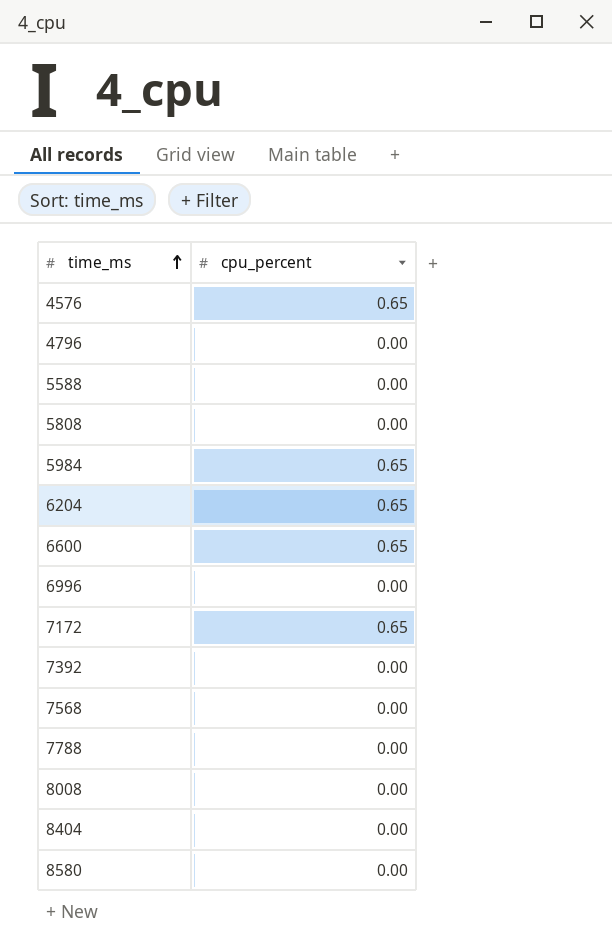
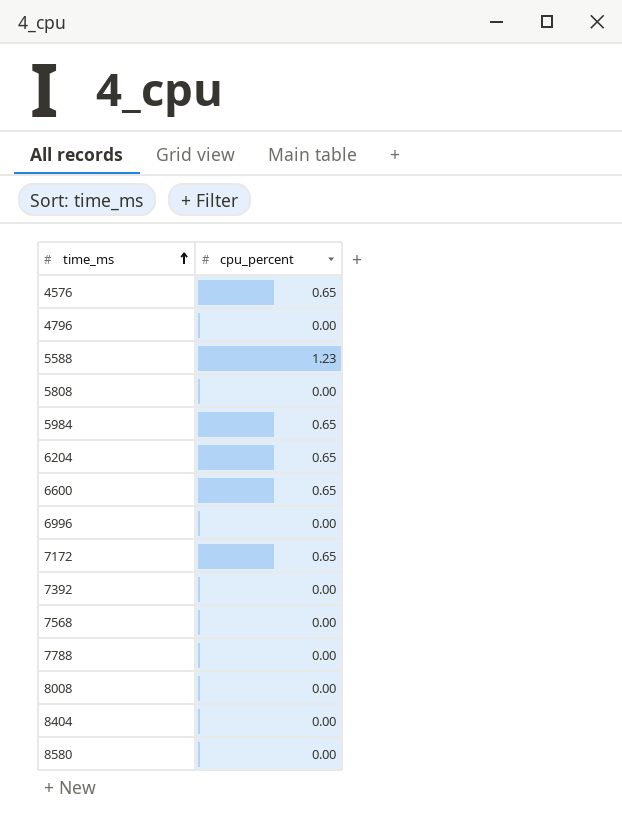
5588 | cpu_percent: 0.00 -> 1.23

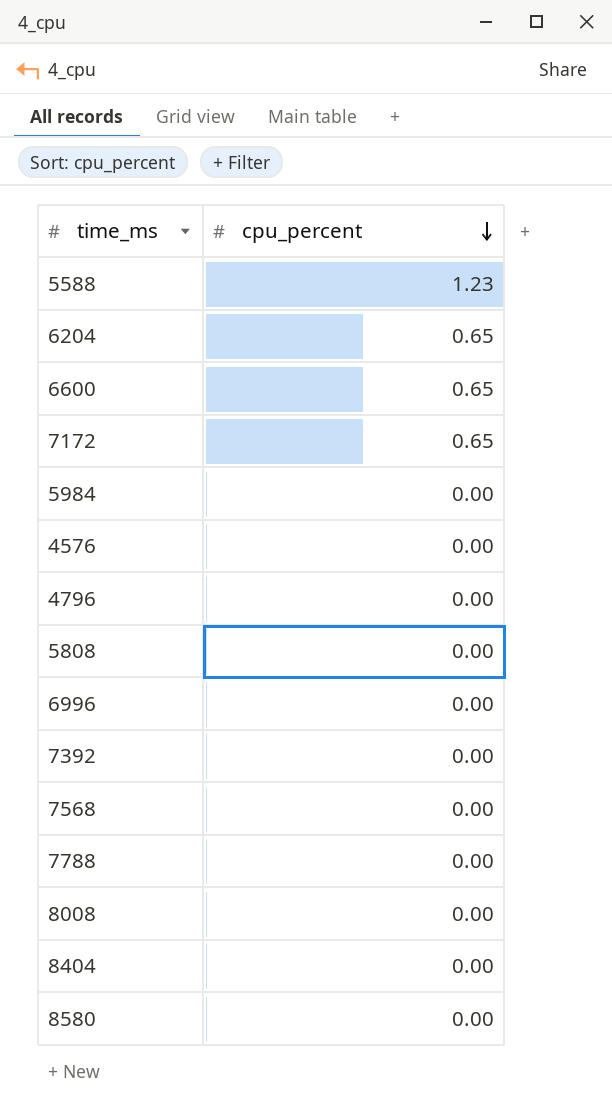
row order: time_ms ascending -> cpu_percent descending
5984 | cpu_percent: 0.65 -> 0.00
4576 | cpu_percent: 0.65 -> 0.00

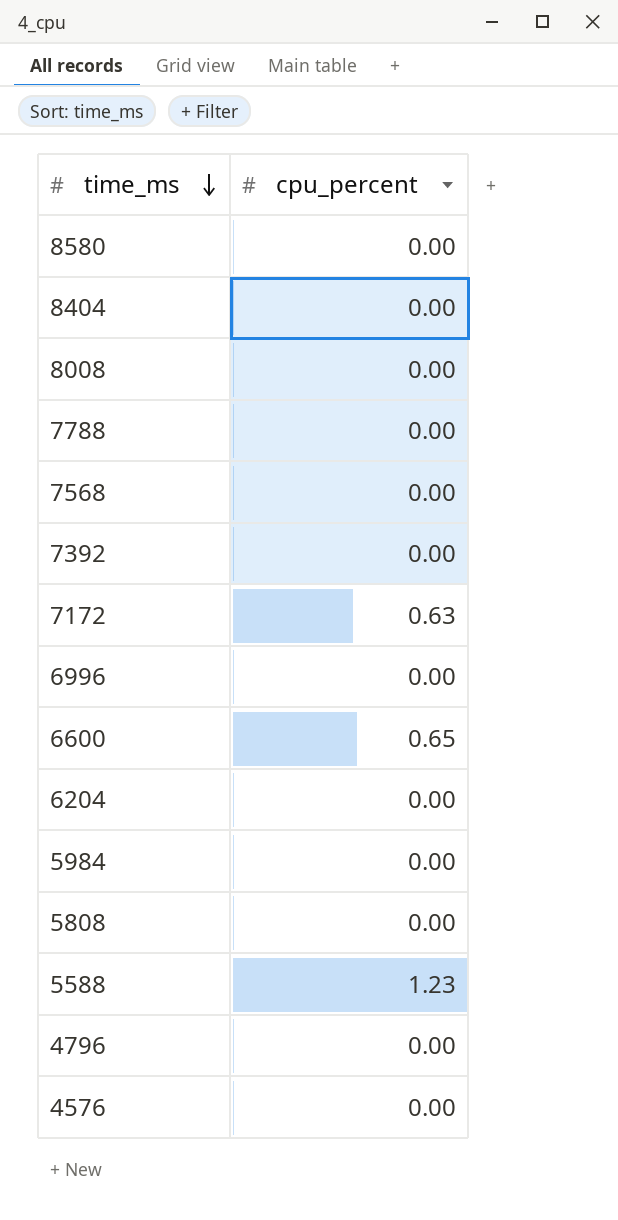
row order: cpu_percent descending -> time_ms descending
7172 | cpu_percent: 0.65 -> 0.63
6204 | cpu_percent: 0.65 -> 0.00

